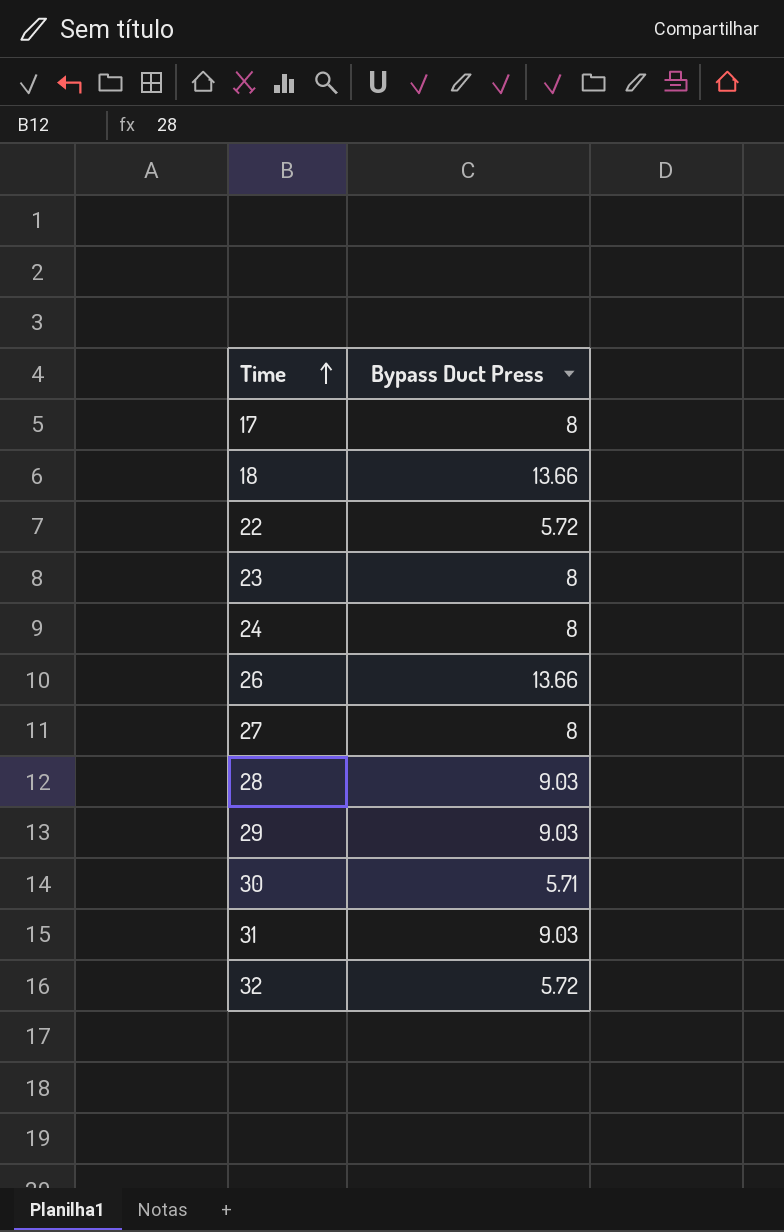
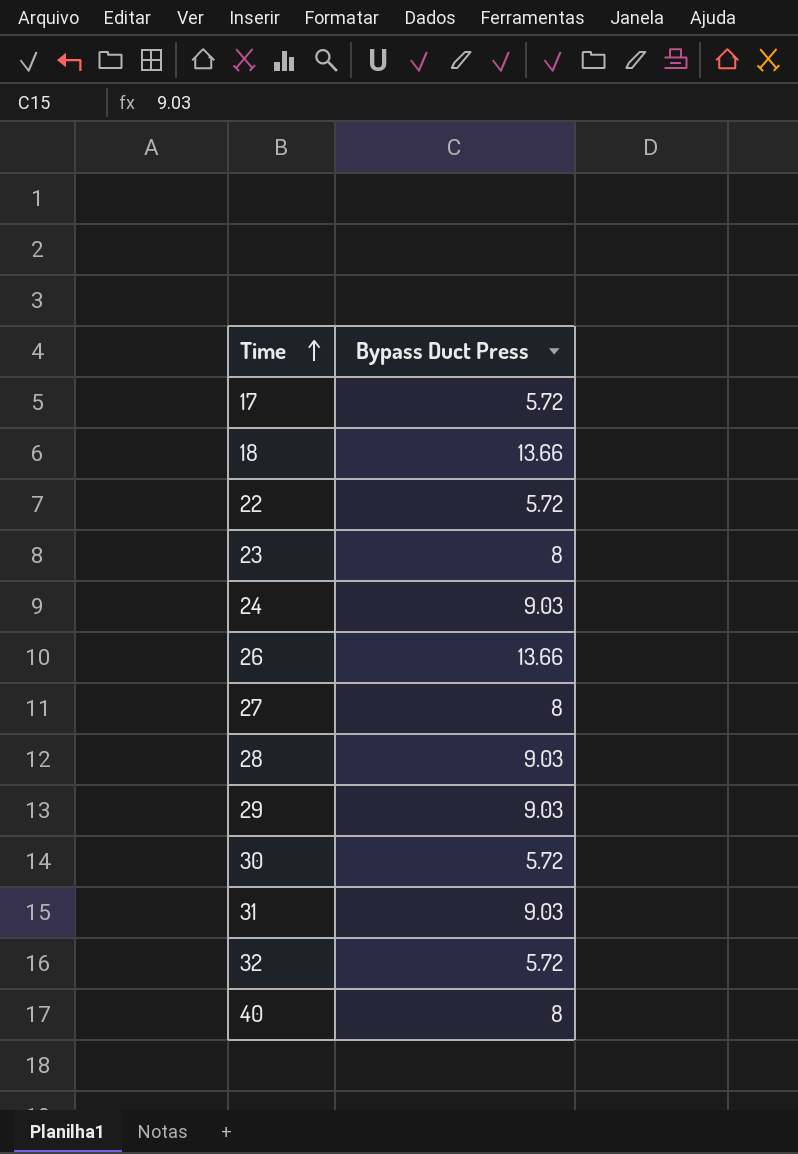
17 | Bypass Duct Press: 8 -> 5.72
24 | Bypass Duct Press: 8 -> 9.03
30 | Bypass Duct Press: 5.71 -> 5.72
row 40: none -> 8

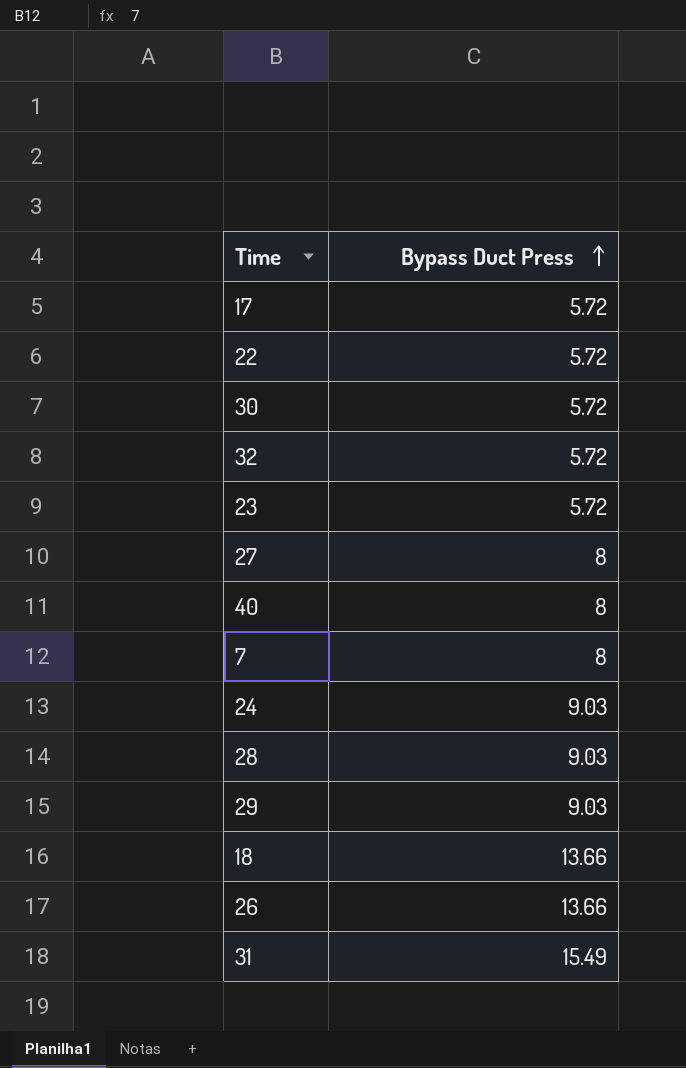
row order: Time ascending -> Bypass Duct Press ascending
23 | Bypass Duct Press: 8 -> 5.72
row 7: none -> 8
31 | Bypass Duct Press: 9.03 -> 15.49

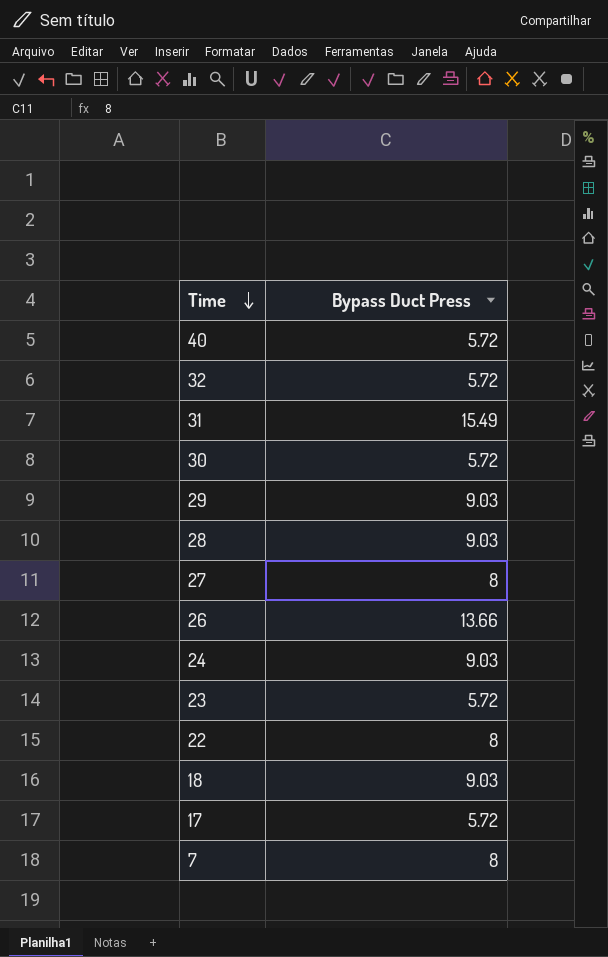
row order: Bypass Duct Press ascending -> Time descending
40 | Bypass Duct Press: 8 -> 5.72
22 | Bypass Duct Press: 5.72 -> 8
18 | Bypass Duct Press: 13.66 -> 9.03

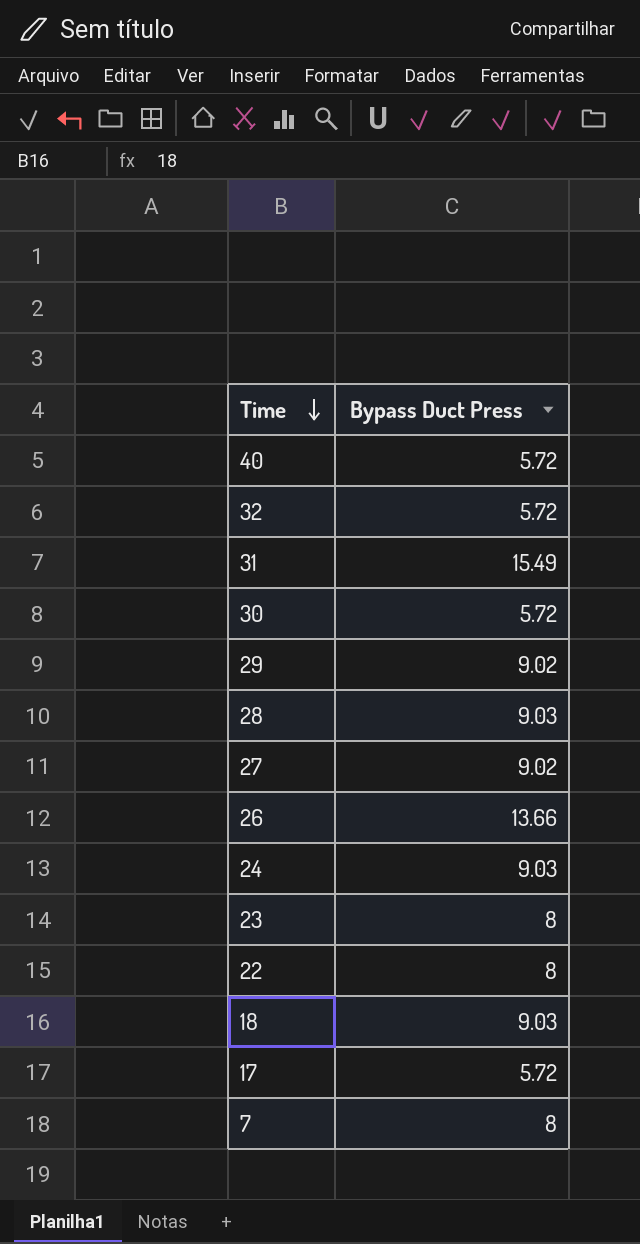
29 | Bypass Duct Press: 9.03 -> 9.02
27 | Bypass Duct Press: 8 -> 9.02
23 | Bypass Duct Press: 5.72 -> 8

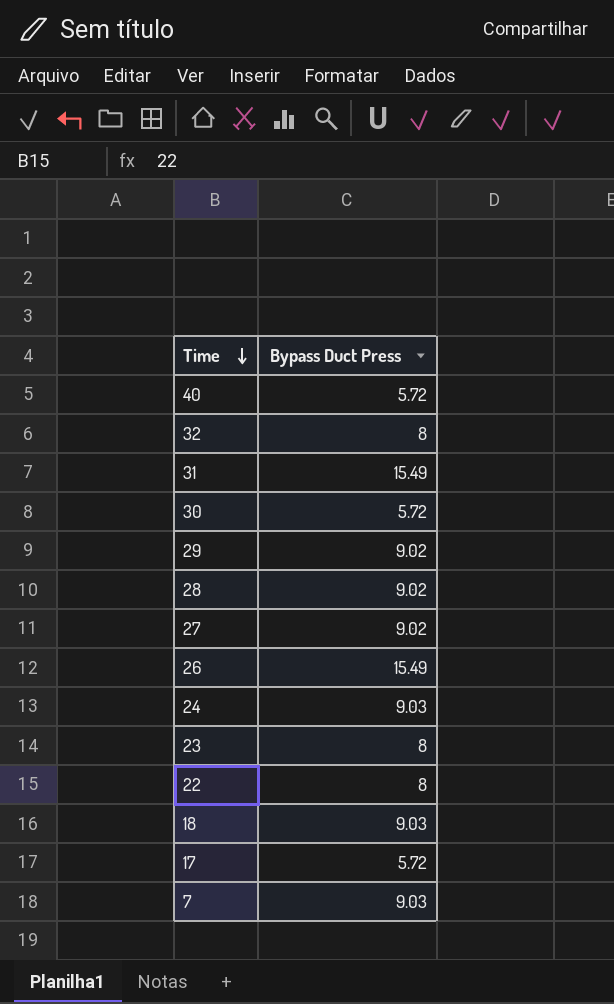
32 | Bypass Duct Press: 5.72 -> 8
28 | Bypass Duct Press: 9.03 -> 9.02
26 | Bypass Duct Press: 13.66 -> 15.49
7 | Bypass Duct Press: 8 -> 9.03

